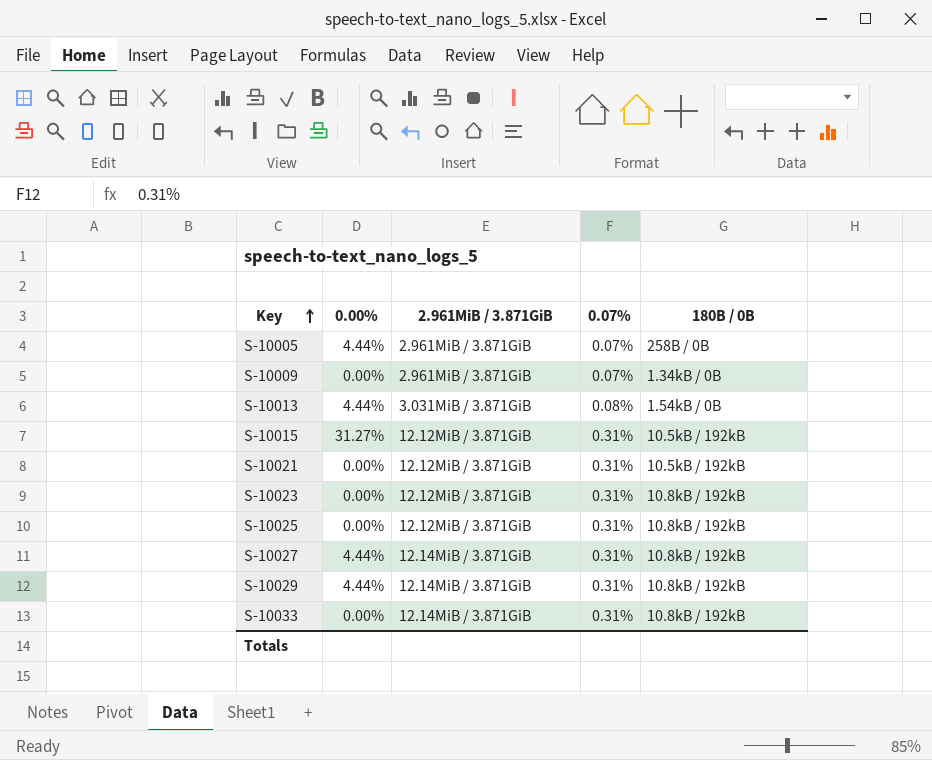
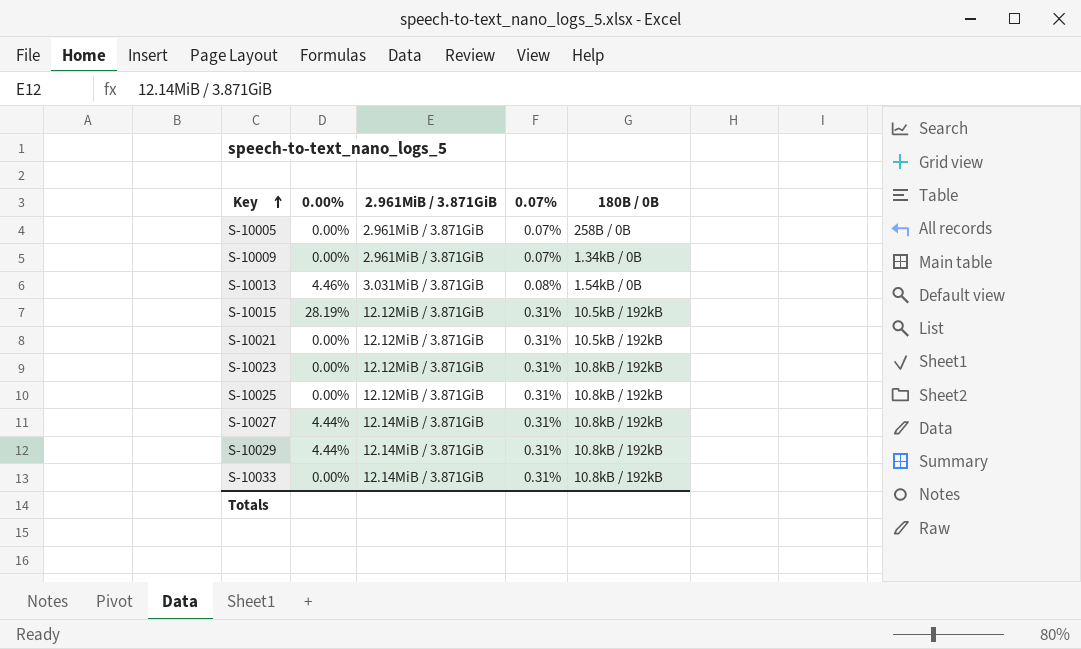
S-10005 | 0.00%: 4.44% -> 0.00%
S-10013 | 0.00%: 4.44% -> 4.46%
S-10015 | 0.00%: 31.27% -> 28.19%

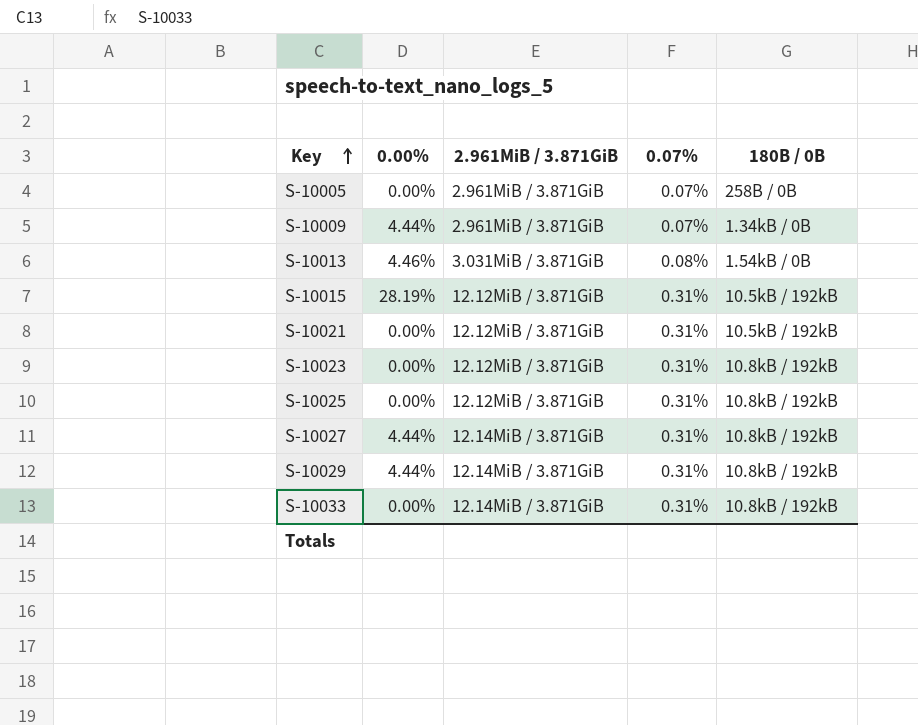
S-10009 | 0.00%: 0.00% -> 4.44%

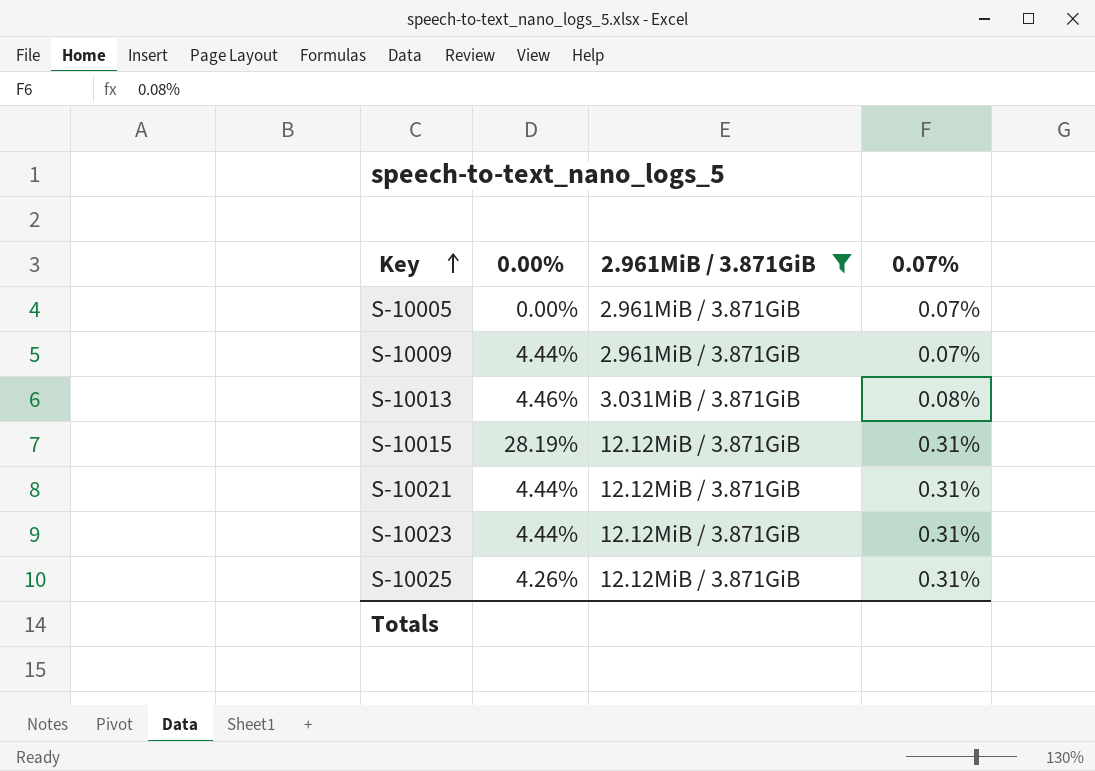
filter: none -> 2.961MiB / 3.871GiB != 12.14MiB / 3.871GiB
column 180B / 0B | position: 5 -> none
S-10021 | 0.00%: 0.00% -> 4.44%
S-10023 | 0.00%: 0.00% -> 4.44%
S-10025 | 0.00%: 0.00% -> 4.26%

